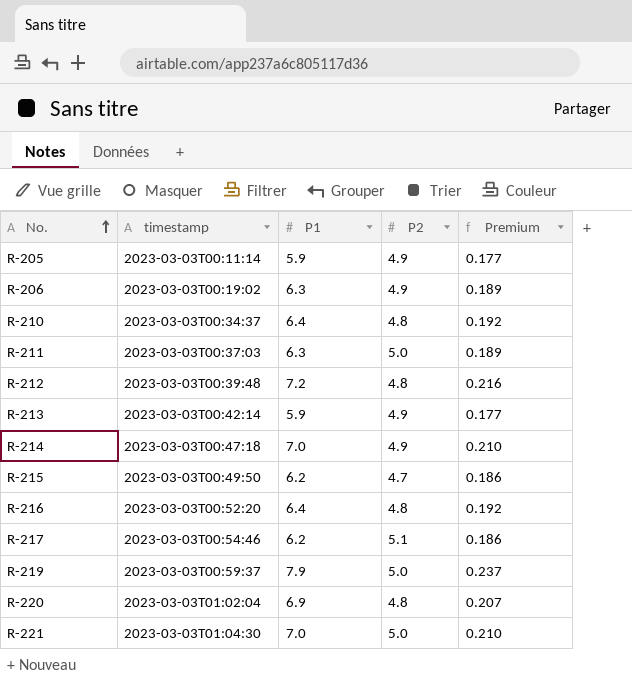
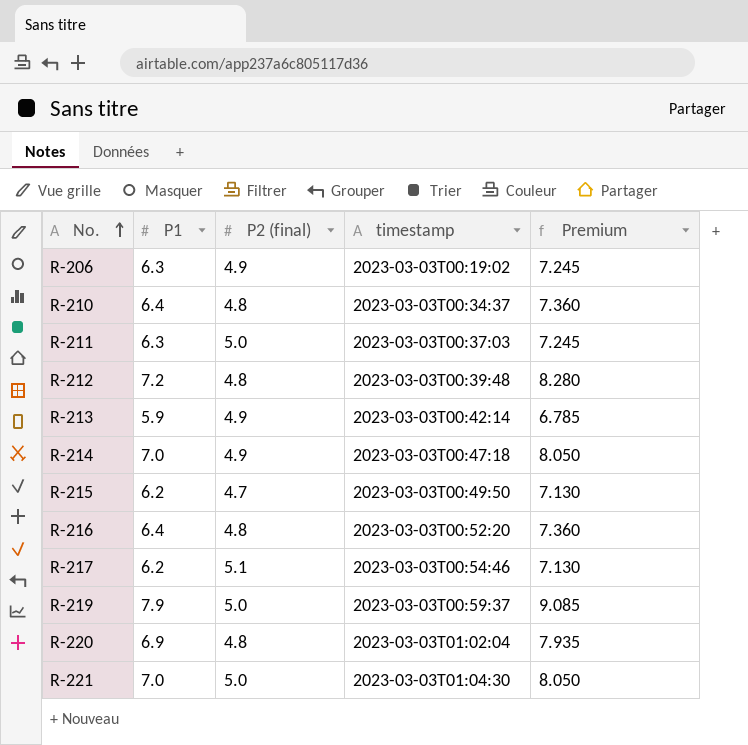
column name: P2 -> P2 (final)
column timestamp | position: 2 -> 4
column Premium | formula: [P1] * 0.03 -> [P1] * 1.15
row R-205: 2023-03-03T00:11:14 | 5.9 | 4.9 | 0.177 -> none

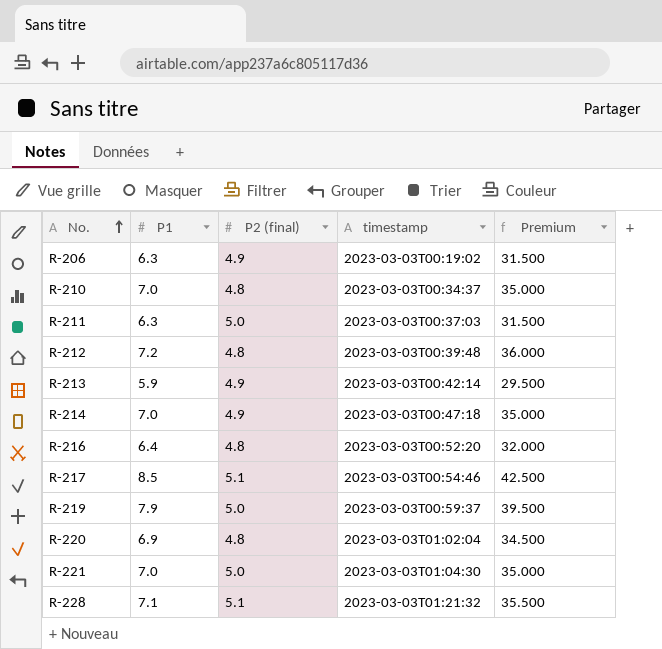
column Premium | formula: [P1] * 1.15 -> [P1] * 5
row R-215: 6.2 | 4.7 | 2023-03-03T00:49:50 | 7.130 -> none
R-210 | P1: 6.4 -> 7.0
R-217 | P1: 6.2 -> 8.5
row R-228: none -> 7.1 | 5.1 | 2023-03-03T01:21:32 | 35.500

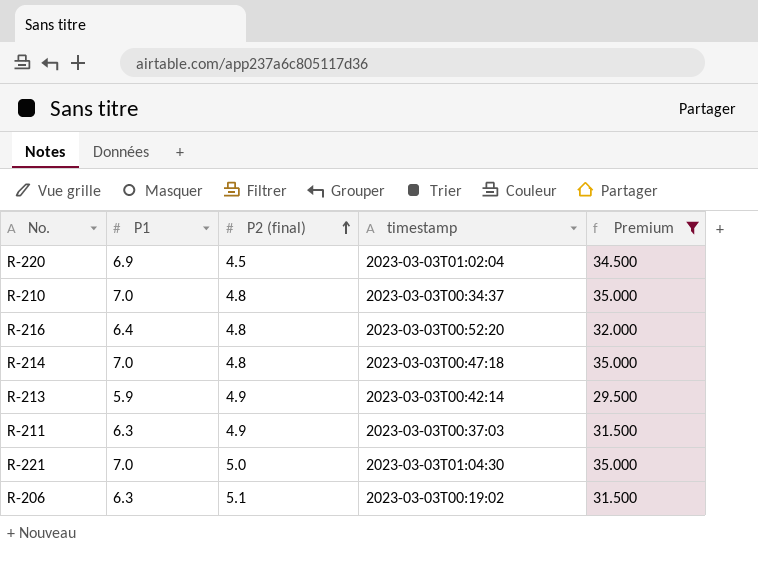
filter: none -> Premium <= 35.000
row order: No. ascending -> P2 (final) ascending
R-220 | P2 (final): 4.8 -> 4.5
R-214 | P2 (final): 4.9 -> 4.8
R-211 | P2 (final): 5.0 -> 4.9
R-206 | P2 (final): 4.9 -> 5.1

